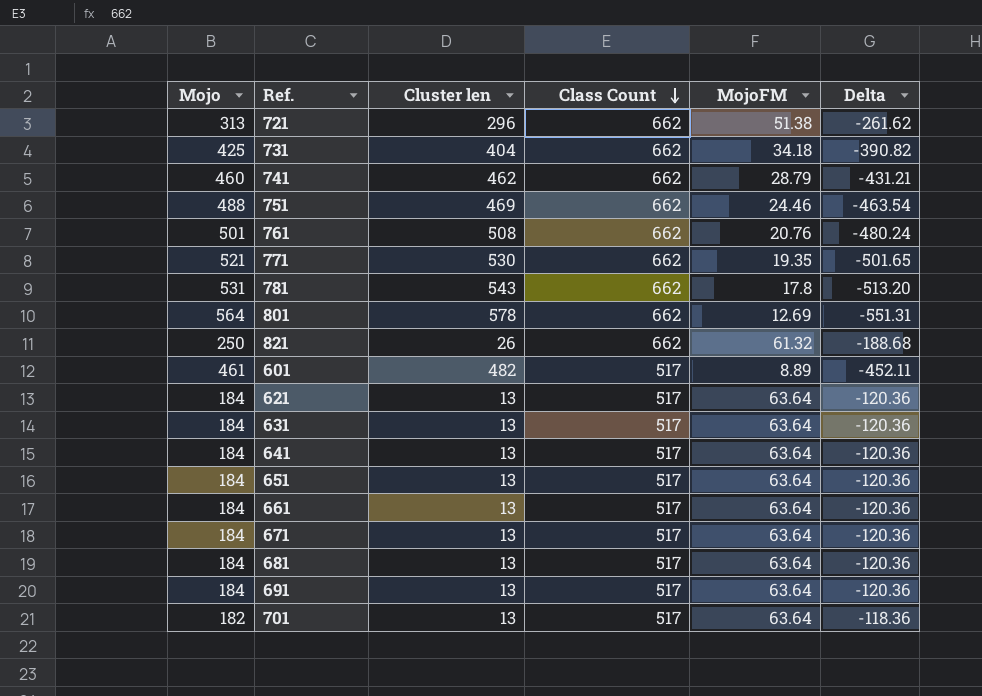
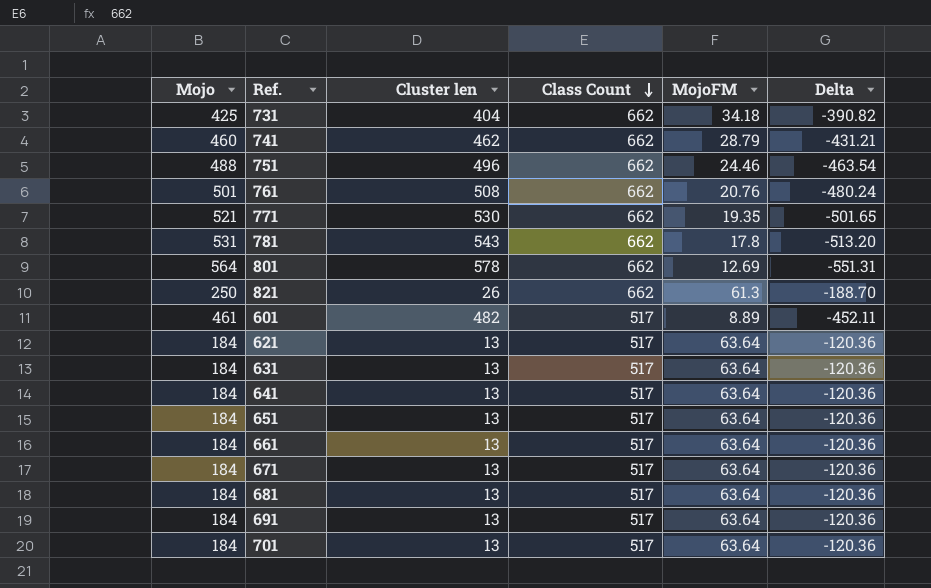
row 721: 313 | 296 | 662 | 51.38 | -261.62 -> none
751 | Cluster len: 469 -> 496
821 | MojoFM: 61.32 -> 61.3
821 | Delta: -188.68 -> -188.70
701 | Mojo: 182 -> 184
701 | Delta: -118.36 -> -120.36

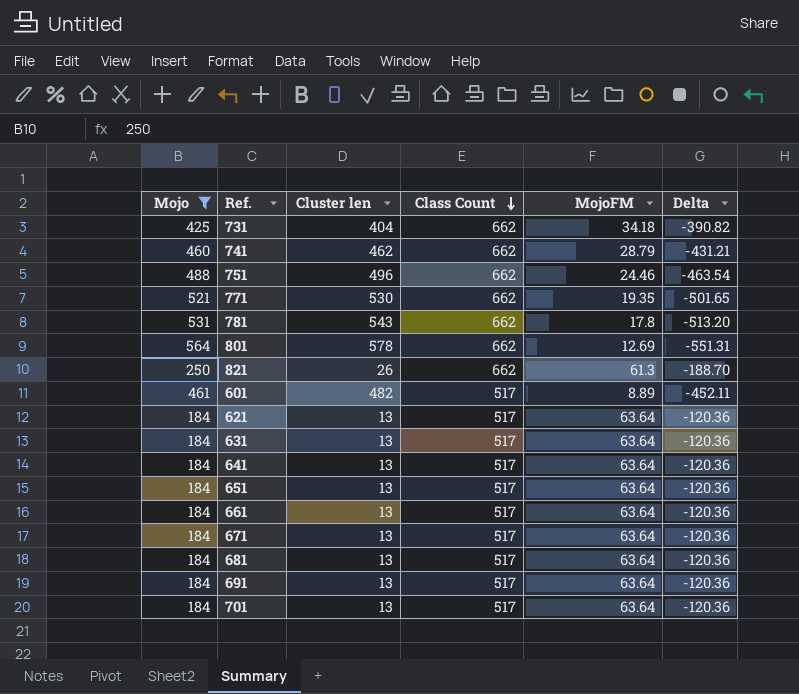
filter: none -> Mojo != 501

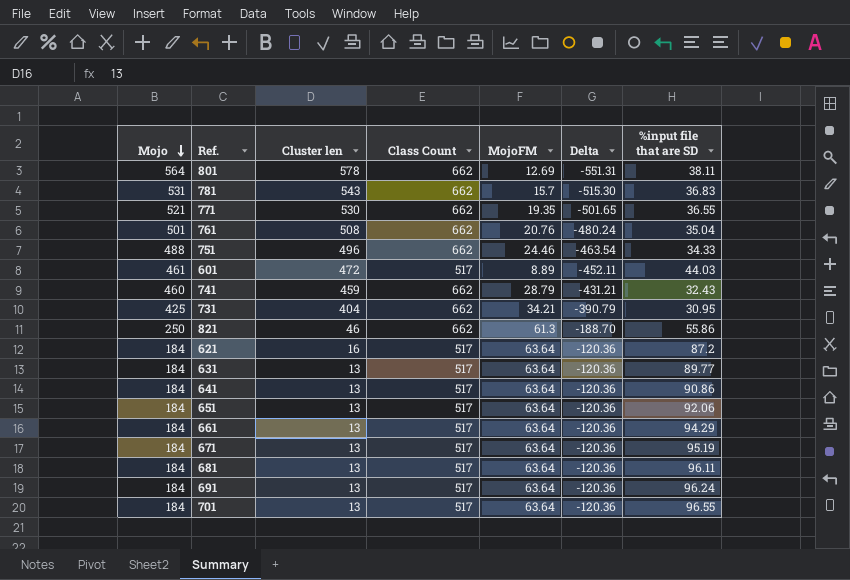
filter: Mojo != 501 -> none
row order: Class Count descending -> Mojo descending
column %input file that are SD | position: none -> 7
781 | MojoFM: 17.8 -> 15.7
781 | Delta: -513.20 -> -515.30
601 | Cluster len: 482 -> 472
741 | Cluster len: 462 -> 459
731 | MojoFM: 34.18 -> 34.21
731 | Delta: -390.82 -> -390.79
821 | Cluster len: 26 -> 46
621 | Cluster len: 13 -> 16

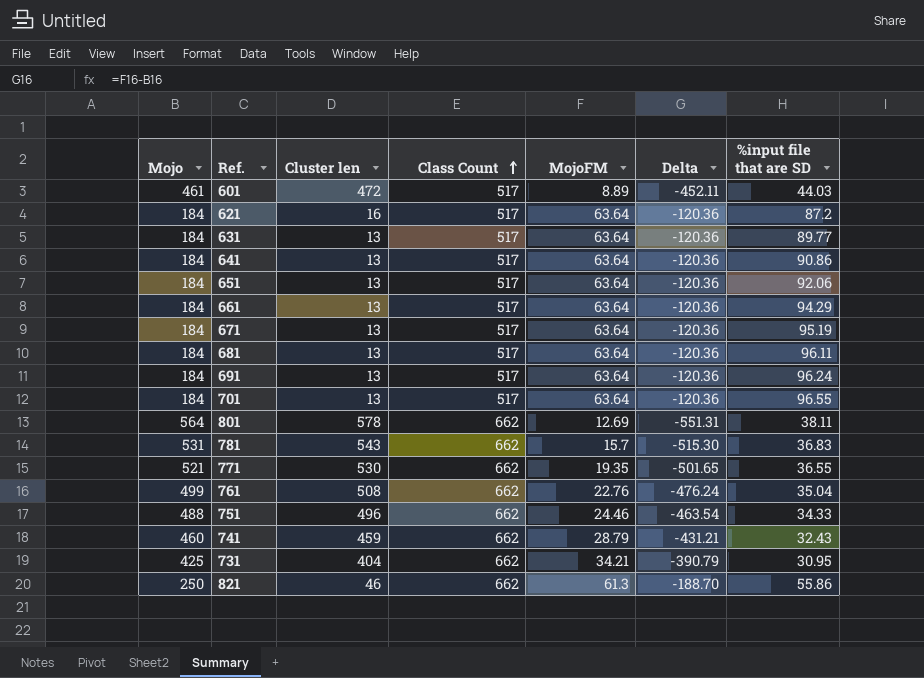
row order: Mojo descending -> Class Count ascending
761 | Mojo: 501 -> 499
761 | MojoFM: 20.76 -> 22.76
761 | Delta: -480.24 -> -476.24

